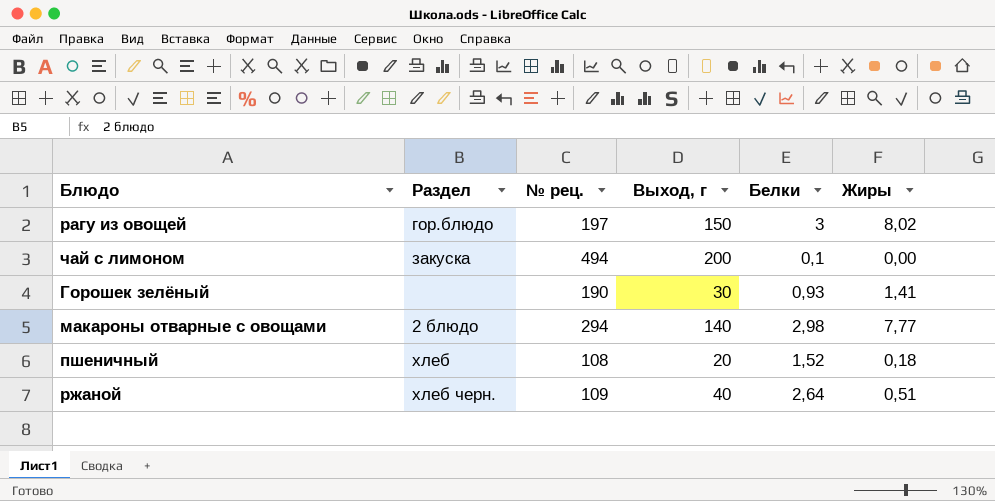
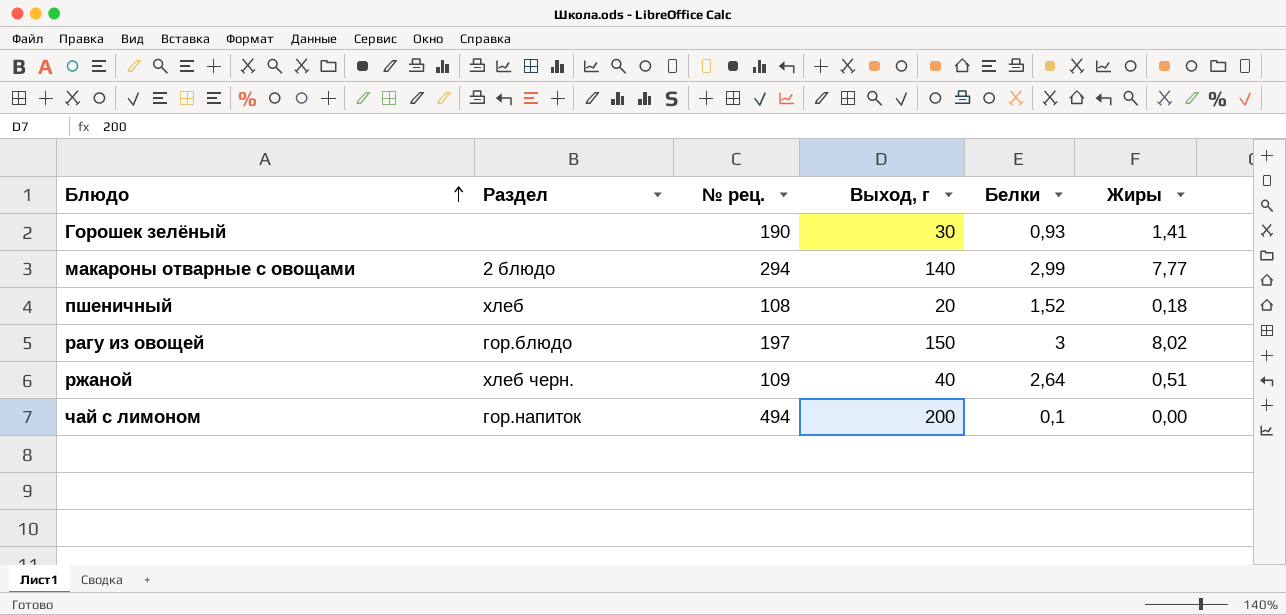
row order: none -> Блюдо ascending
макароны отварные с овощами | Белки: 2,98 -> 2,99
чай с лимоном | Раздел: закуска -> гор.напиток

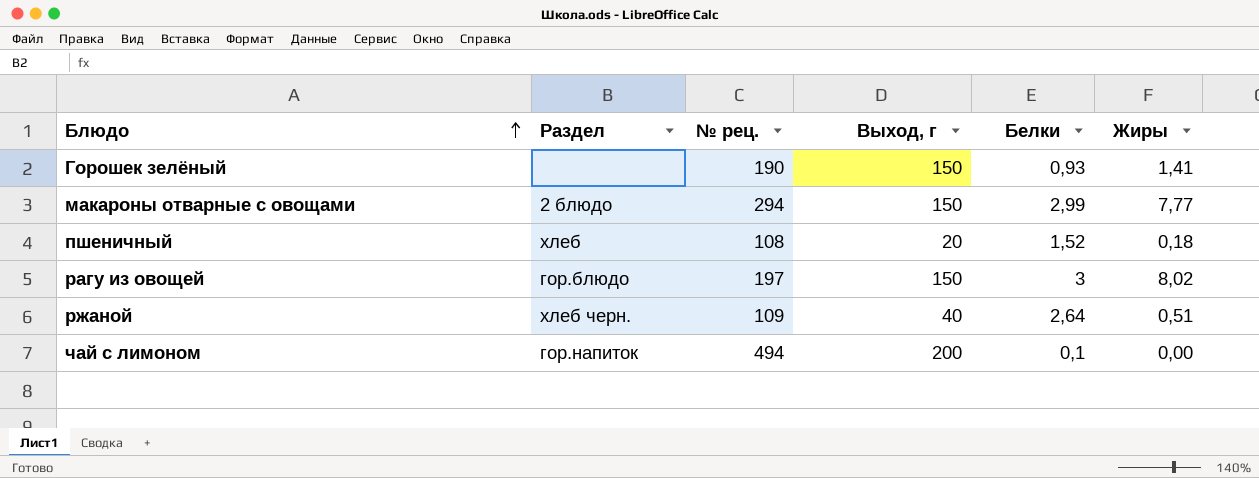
Горошек зелёный | Выход, г: 30 -> 150
макароны отварные с овощами | Выход, г: 140 -> 150

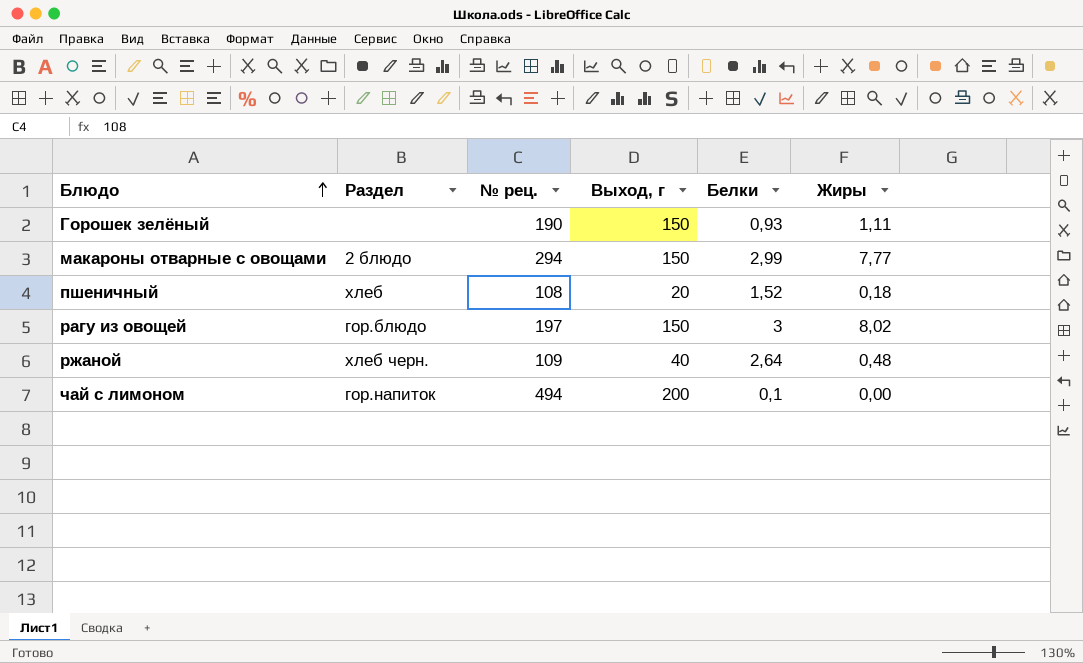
Горошек зелёный | Жиры: 1,41 -> 1,11
ржаной | Жиры: 0,51 -> 0,48

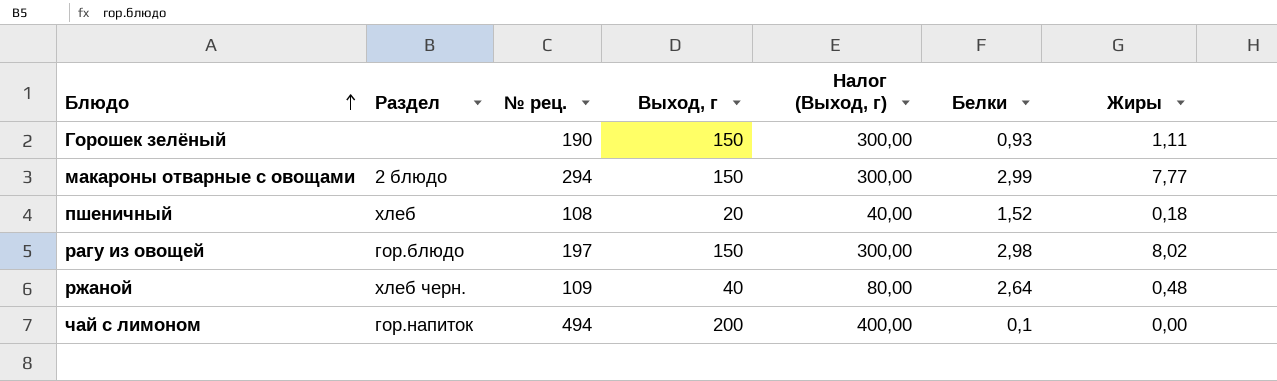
column Налог (Выход, г) | formula: none -> [Выход, г] * 2
рагу из овощей | Белки: 3 -> 2,98

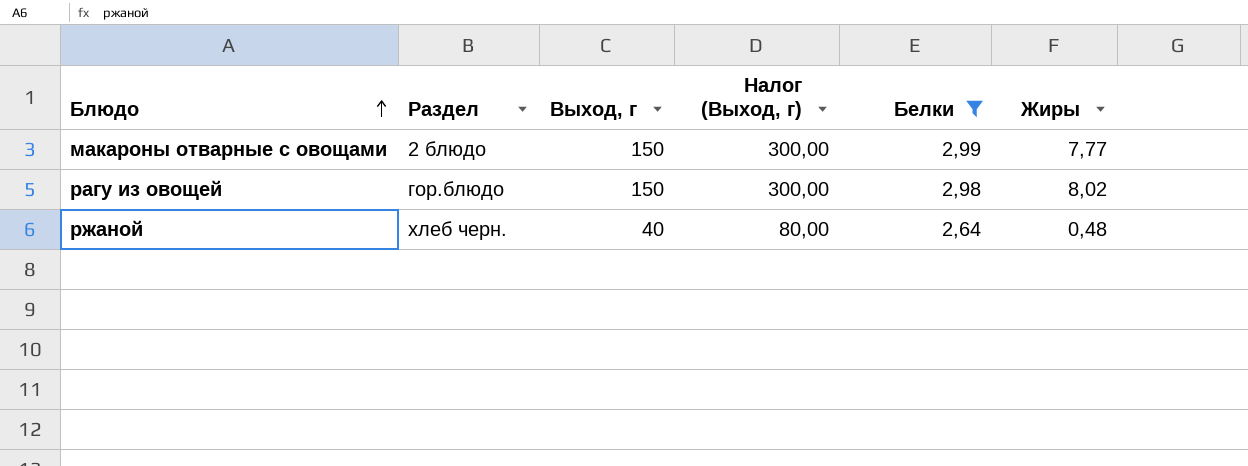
filter: none -> Белки >= 2,64
column № рец. | position: 3 -> none

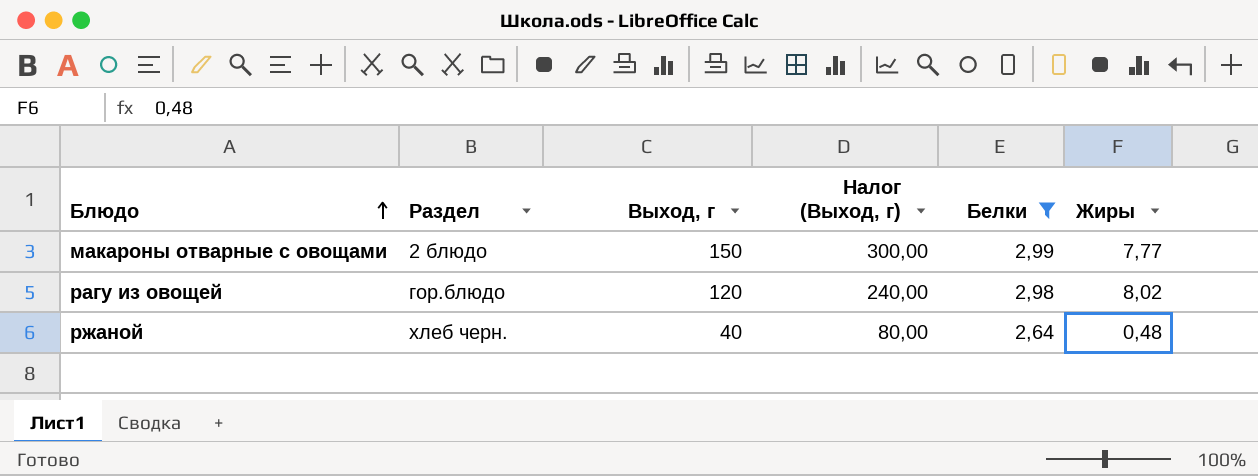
рагу из овощей | Выход, г: 150 -> 120
рагу из овощей | Налог (Выход, г): 300,00 -> 240,00

